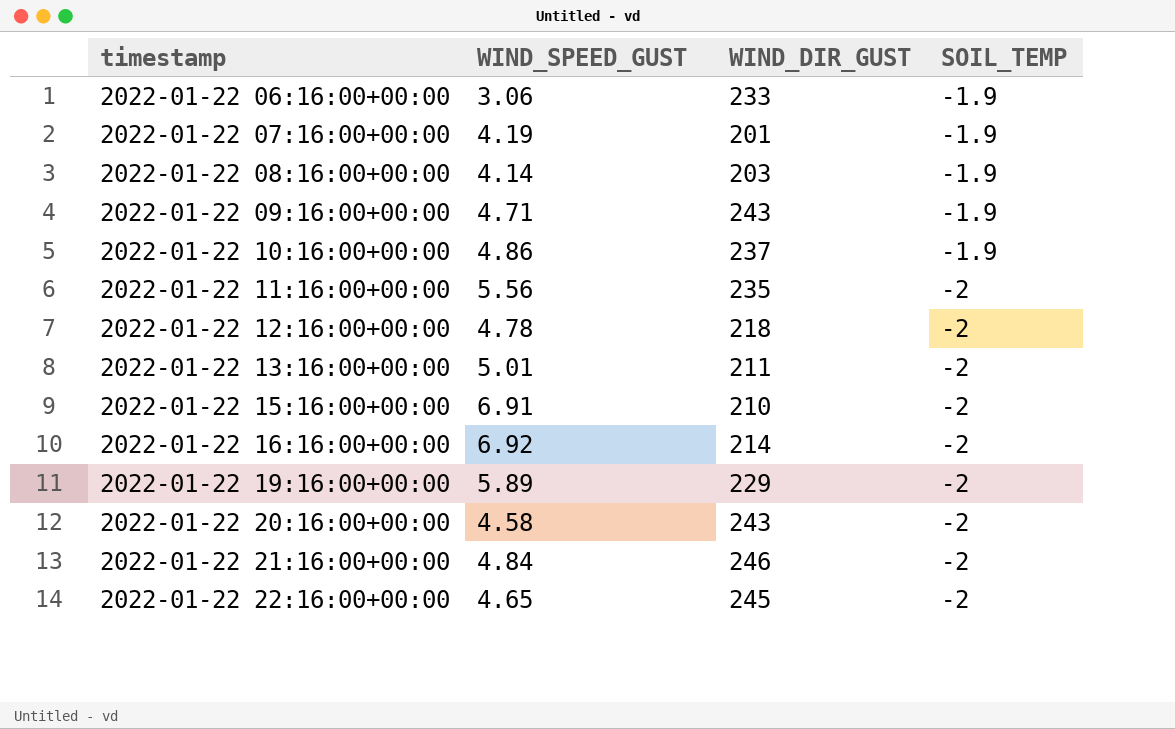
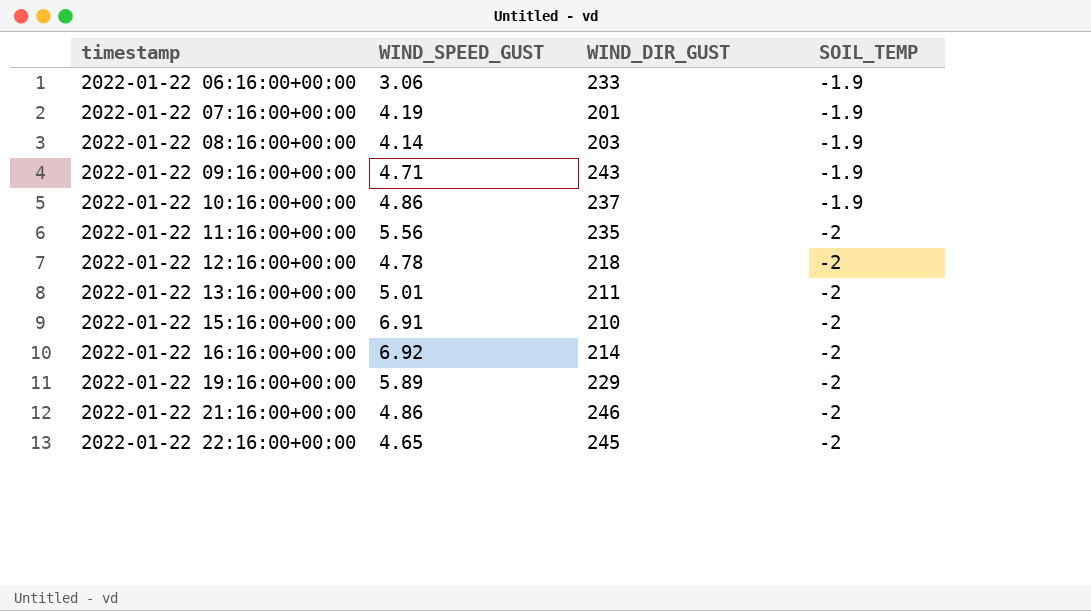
row 2022-01-22 20:16:00+00:00: 4.58 | 243 | -2 -> none
2022-01-22 21:16:00+00:00 | WIND_SPEED_GUST: 4.84 -> 4.86

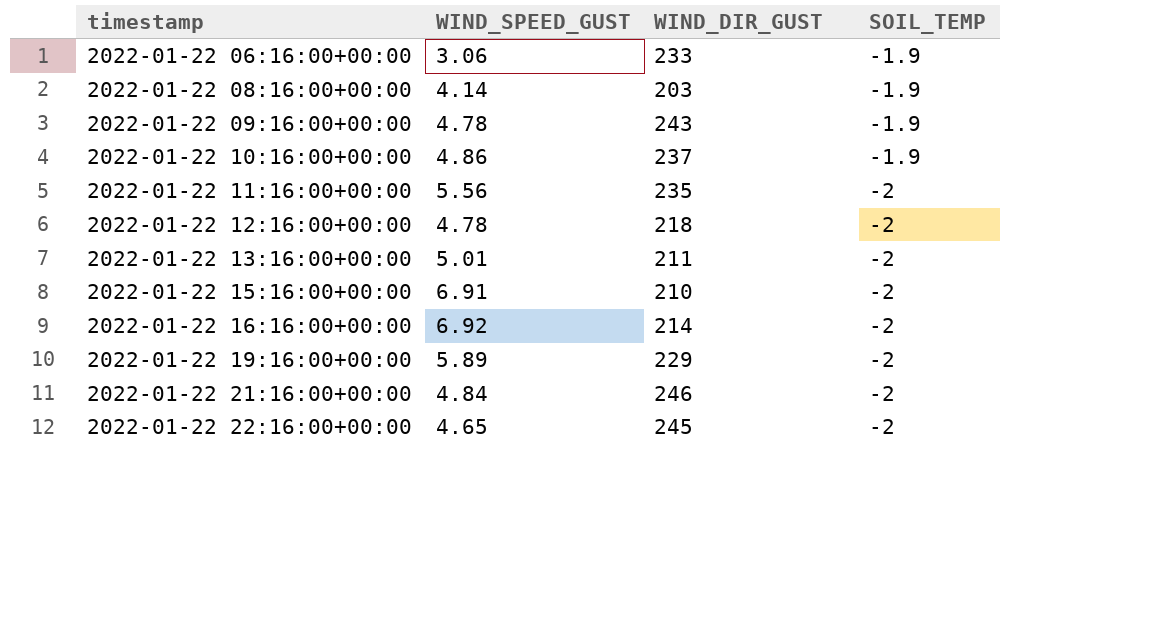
row 2022-01-22 07:16:00+00:00: 4.19 | 201 | -1.9 -> none
2022-01-22 09:16:00+00:00 | WIND_SPEED_GUST: 4.71 -> 4.78
2022-01-22 21:16:00+00:00 | WIND_SPEED_GUST: 4.86 -> 4.84

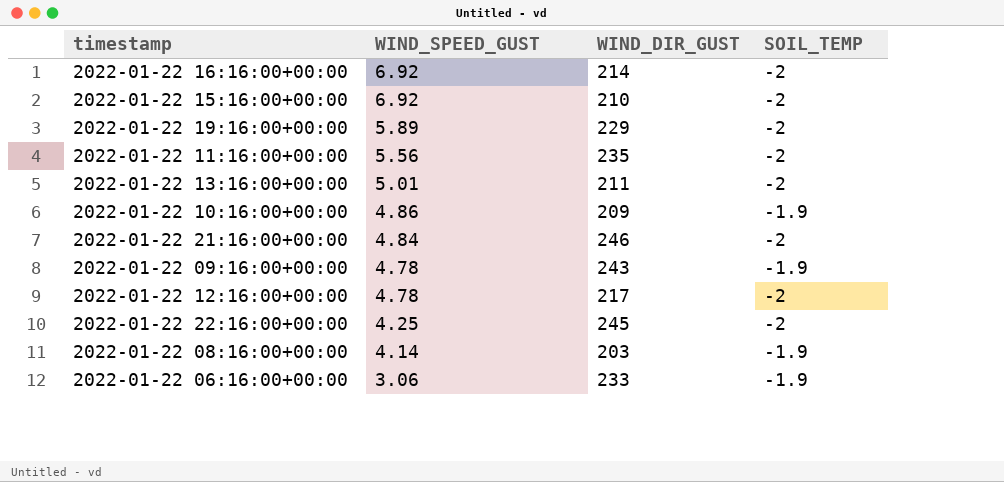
row order: timestamp ascending -> WIND_SPEED_GUST descending
2022-01-22 15:16:00+00:00 | WIND_SPEED_GUST: 6.91 -> 6.92
2022-01-22 10:16:00+00:00 | WIND_DIR_GUST: 237 -> 209
2022-01-22 12:16:00+00:00 | WIND_DIR_GUST: 218 -> 217
2022-01-22 22:16:00+00:00 | WIND_SPEED_GUST: 4.65 -> 4.25

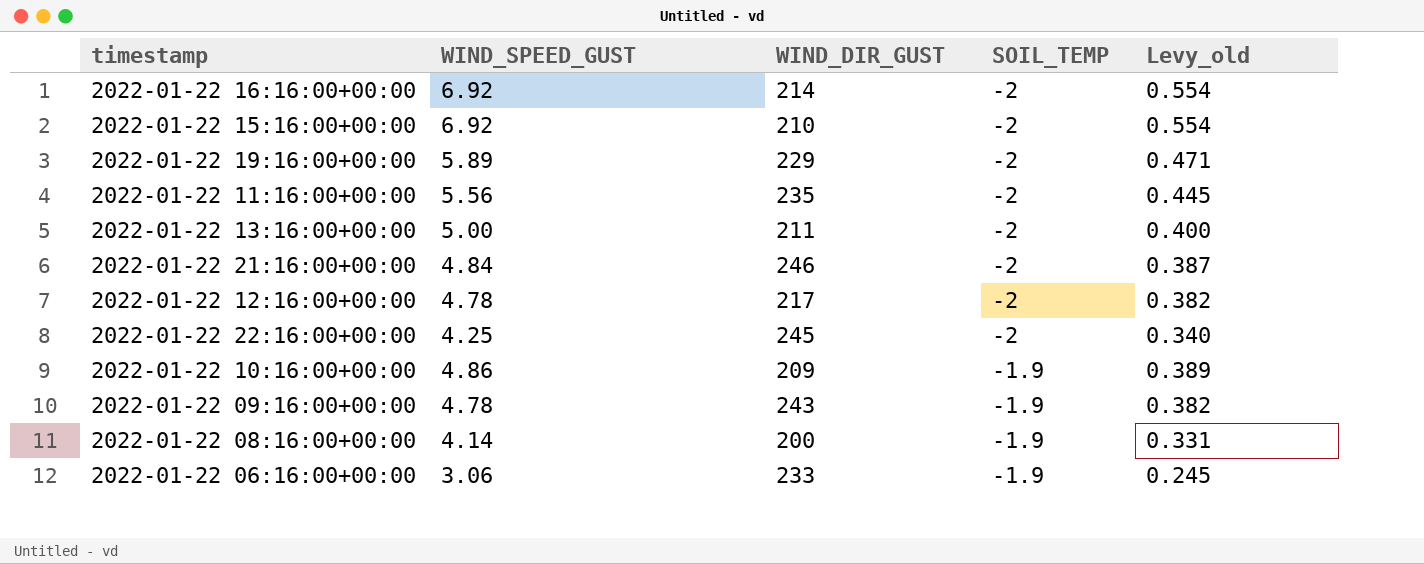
row order: WIND_SPEED_GUST descending -> SOIL_TEMP ascending
column Levy_old | formula: none -> [WIND_SPEED_GUST] * 0.08
2022-01-22 13:16:00+00:00 | WIND_SPEED_GUST: 5.01 -> 5.00
2022-01-22 08:16:00+00:00 | WIND_DIR_GUST: 203 -> 200

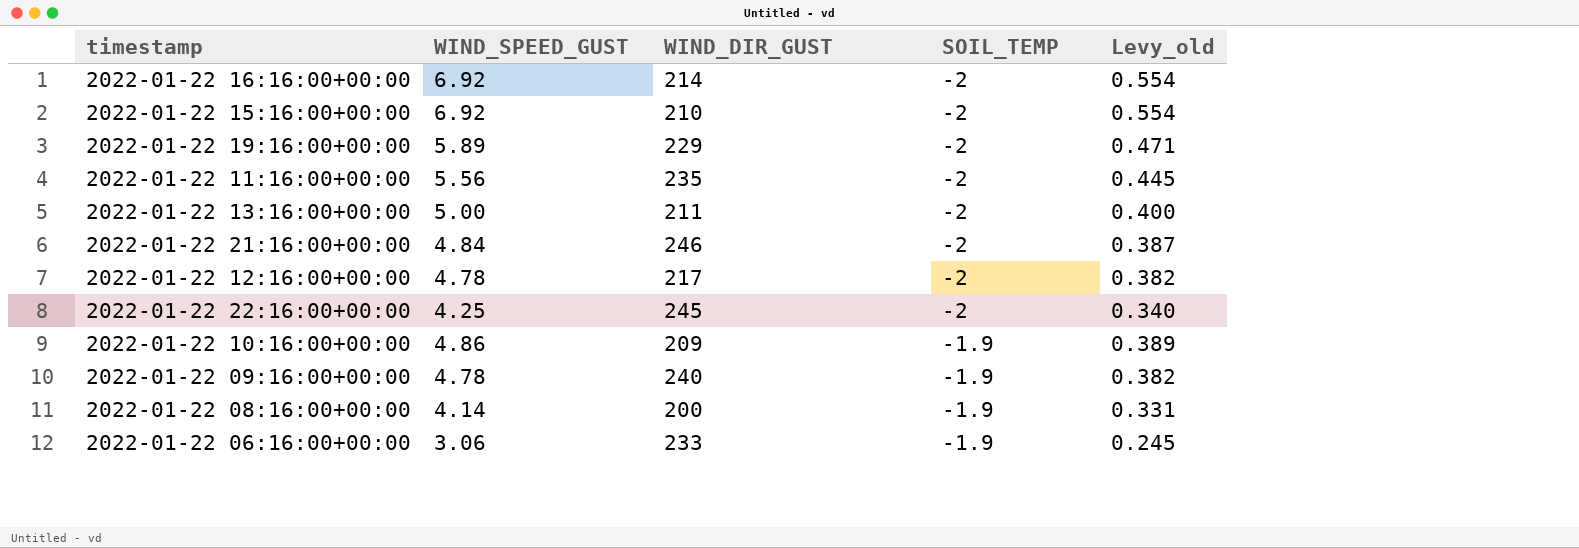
2022-01-22 09:16:00+00:00 | WIND_DIR_GUST: 243 -> 240

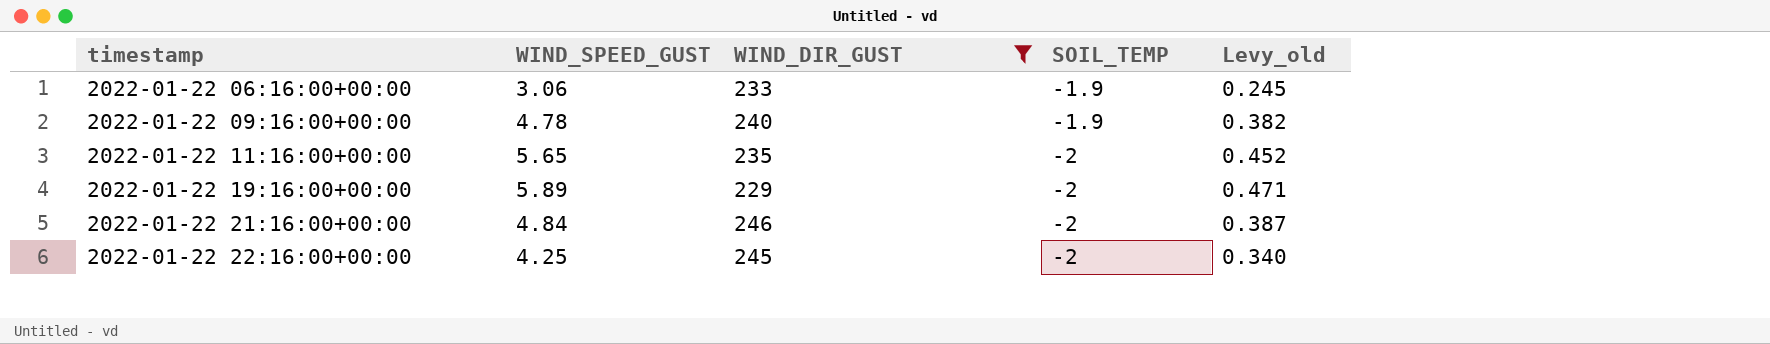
filter: none -> WIND_DIR_GUST >= 229
row order: SOIL_TEMP ascending -> timestamp ascending
2022-01-22 11:16:00+00:00 | WIND_SPEED_GUST: 5.56 -> 5.65
2022-01-22 11:16:00+00:00 | Levy_old: 0.445 -> 0.452

